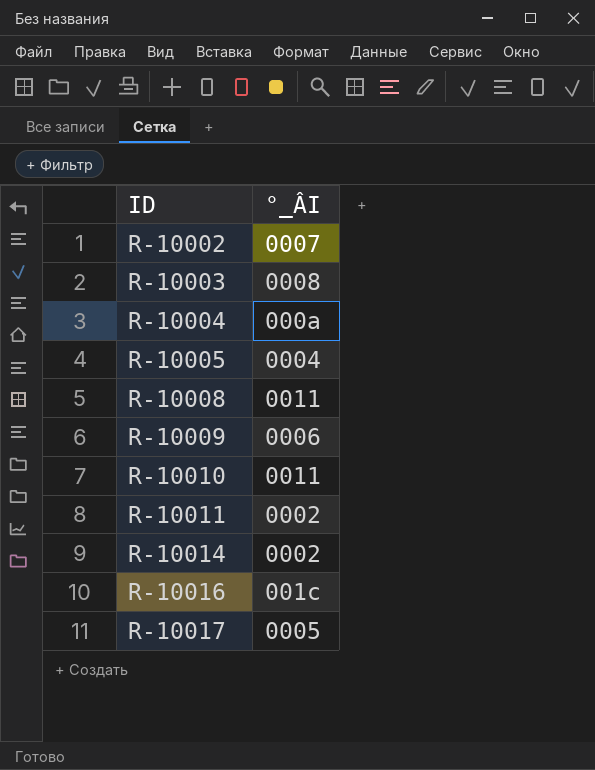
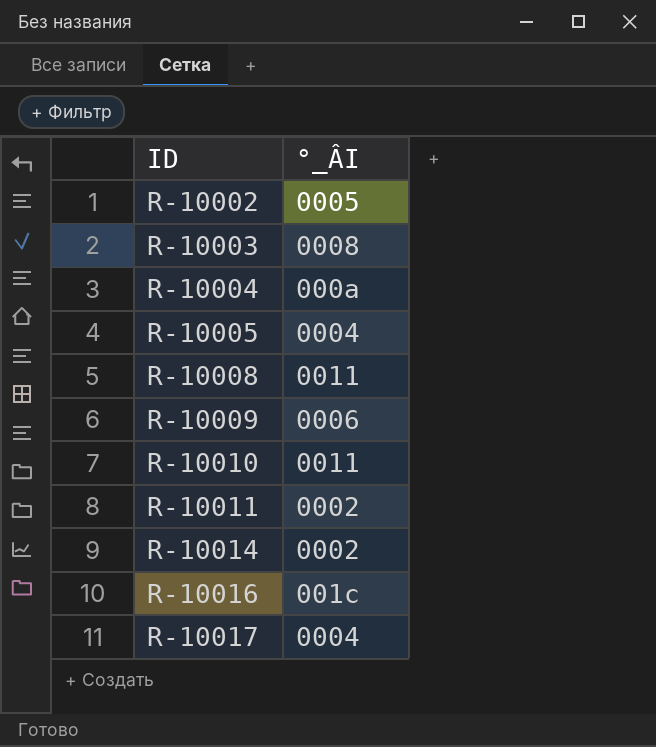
R-10002 | °_ÂI: 0007 -> 0005
R-10017 | °_ÂI: 0005 -> 0004

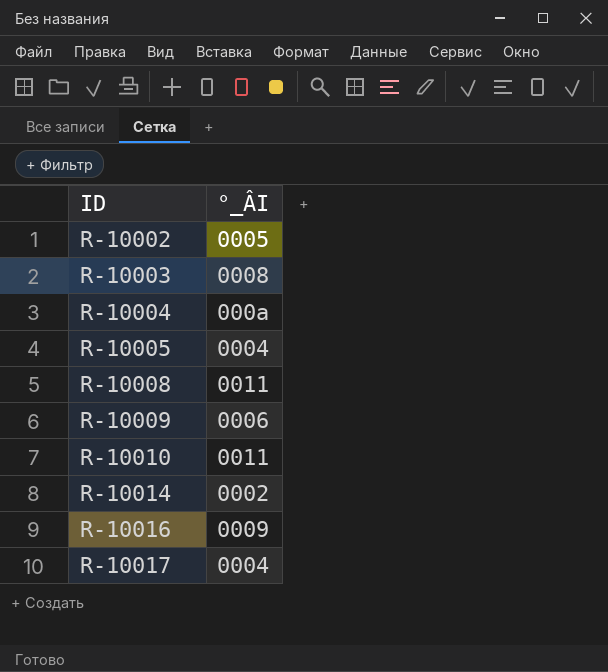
row R-10011: 0002 -> none
R-10016 | °_ÂI: 001c -> 0009

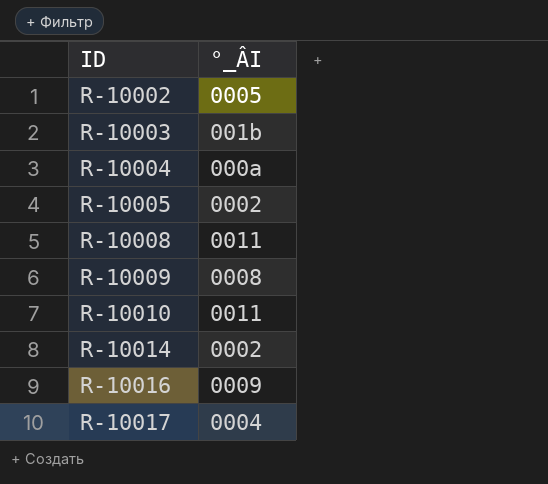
R-10003 | °_ÂI: 0008 -> 001b
R-10005 | °_ÂI: 0004 -> 0002
R-10009 | °_ÂI: 0006 -> 0008

